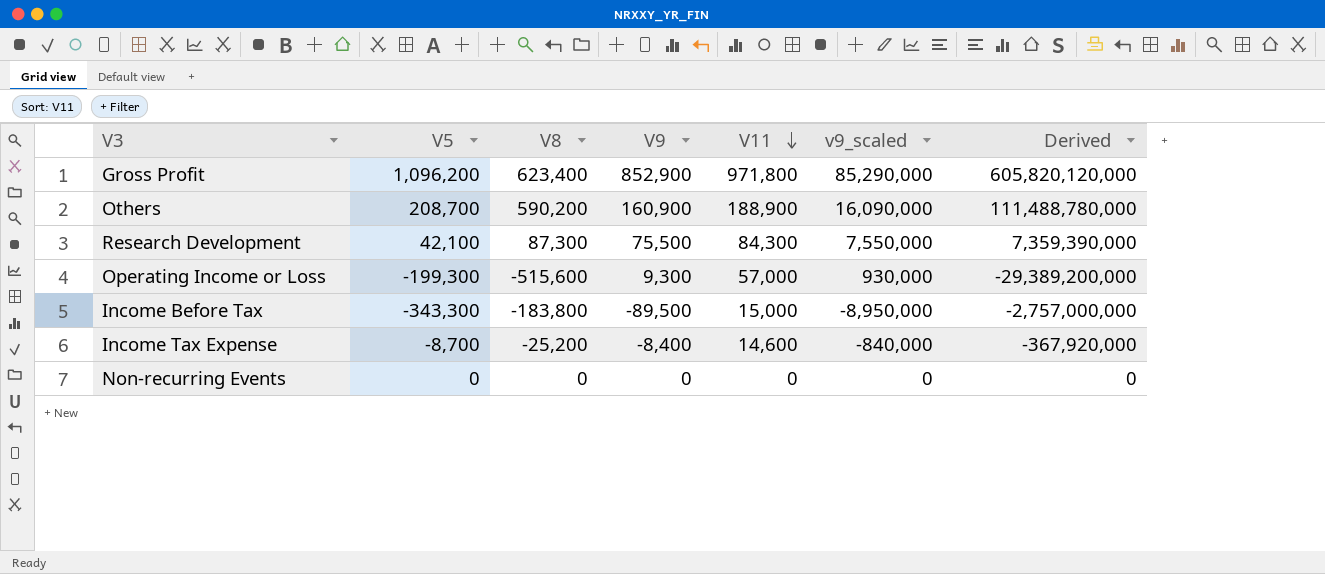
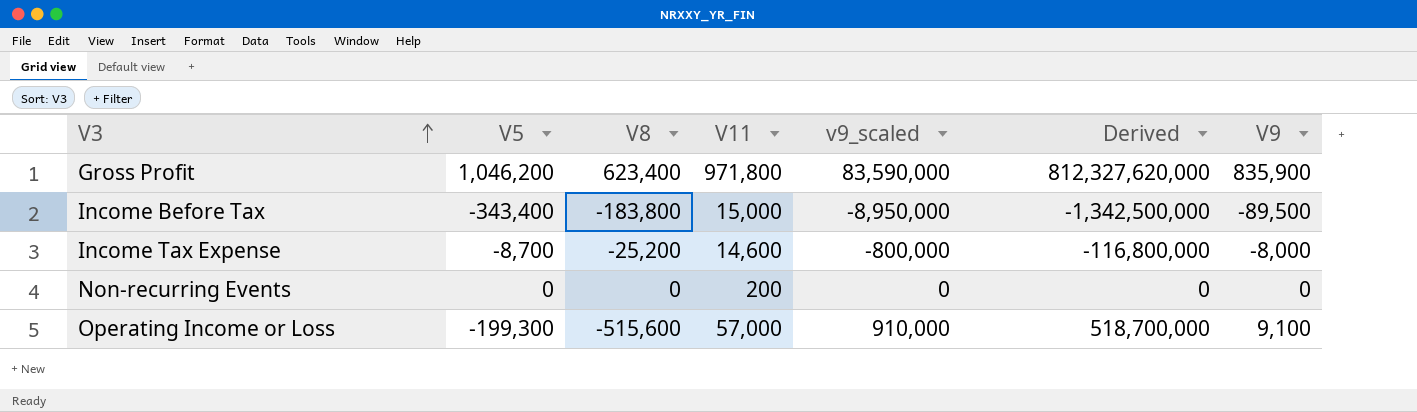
row order: V11 descending -> V3 ascending
column Derived | formula: [V8] * [V11] -> [V11] * [V9]
column V9 | position: 4 -> 7
row Others: 208,700 | 590,200 | 160,900 | 188,900 | 16,090,000 | 111,488,780,000 -> none
row Research Development: 42,100 | 87,300 | 75,500 | 84,300 | 7,550,000 | 7,359,390,000 -> none
Gross Profit | V5: 1,096,200 -> 1,046,200
Gross Profit | v9_scaled: 85,290,000 -> 83,590,000
Gross Profit | V9: 852,900 -> 835,900
Income Before Tax | V5: -343,300 -> -343,400
Income Tax Expense | v9_scaled: -840,000 -> -800,000
Income Tax Expense | V9: -8,400 -> -8,000
Non-recurring Events | V11: 0 -> 200
Operating Income or Loss | v9_scaled: 930,000 -> 910,000
Operating Income or Loss | V9: 9,300 -> 9,100

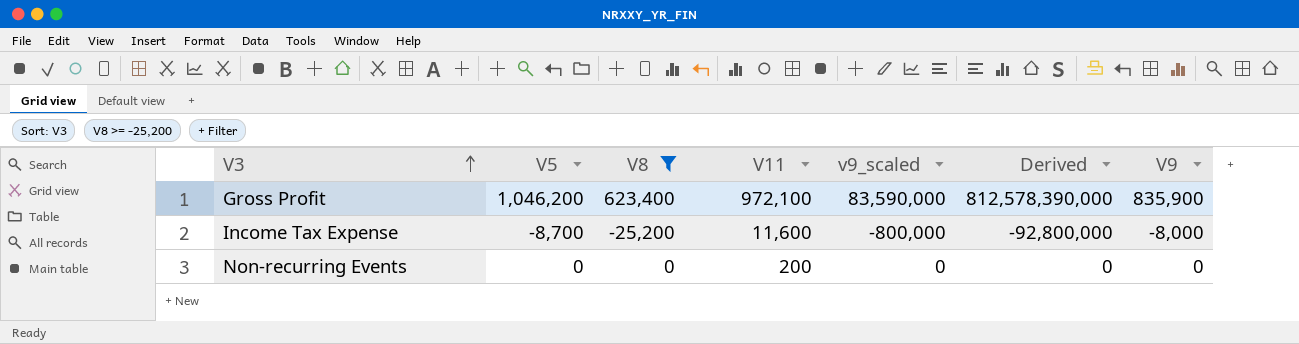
filter: none -> V8 >= -25,200
Gross Profit | V11: 971,800 -> 972,100
Gross Profit | Derived: 812,327,620,000 -> 812,578,390,000
Income Tax Expense | V11: 14,600 -> 11,600
Income Tax Expense | Derived: -116,800,000 -> -92,800,000

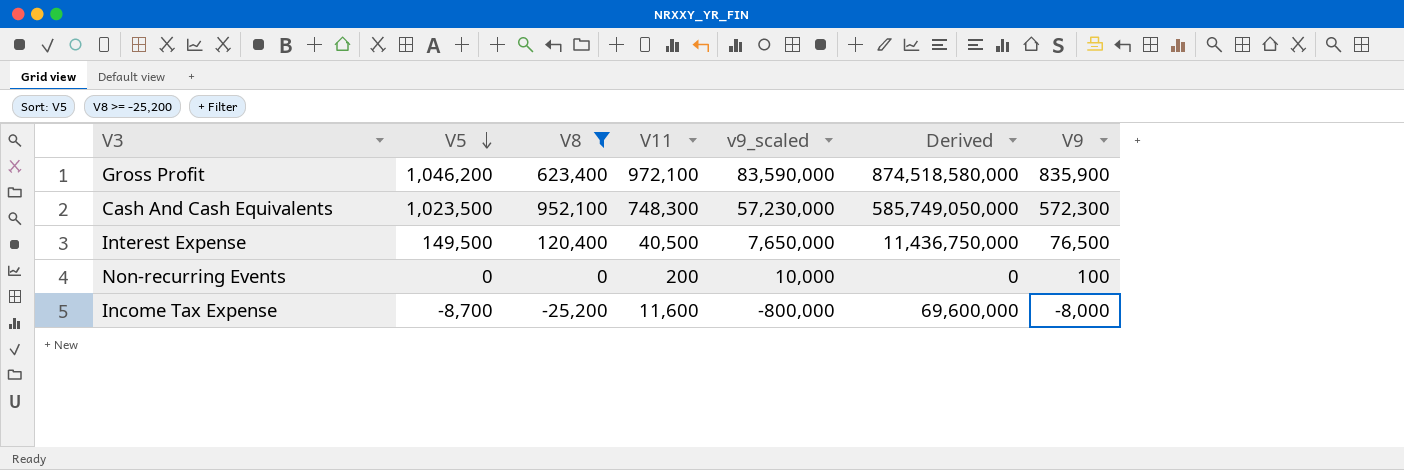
row order: V3 ascending -> V5 descending
column Derived | formula: [V11] * [V9] -> [V5] * [V9]
row Cash And Cash Equivalents: none -> 1,023,500 | 952,100 | 748,300 | 57,230,000 | 585,749,050,000 | 572,300
row Interest Expense: none -> 149,500 | 120,400 | 40,500 | 7,650,000 | 11,436,750,000 | 76,500
Non-recurring Events | v9_scaled: 0 -> 10,000
Non-recurring Events | V9: 0 -> 100

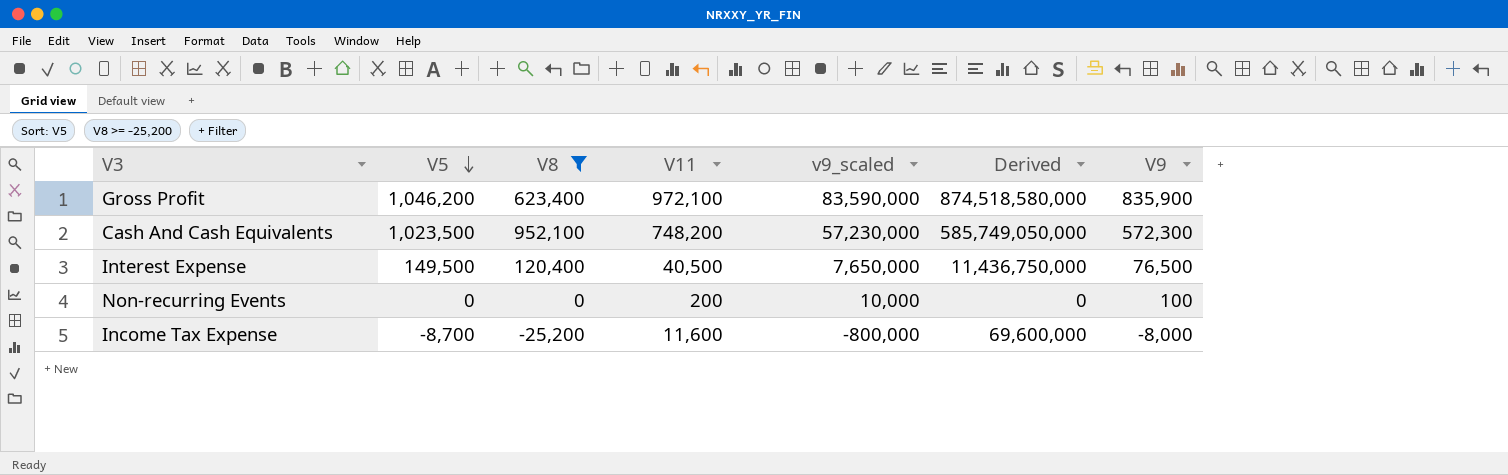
Cash And Cash Equivalents | V11: 748,300 -> 748,200

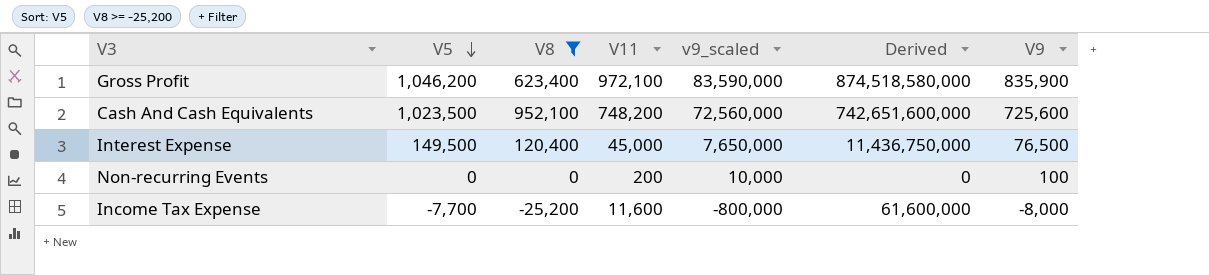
Cash And Cash Equivalents | v9_scaled: 57,230,000 -> 72,560,000
Cash And Cash Equivalents | Derived: 585,749,050,000 -> 742,651,600,000
Cash And Cash Equivalents | V9: 572,300 -> 725,600
Interest Expense | V11: 40,500 -> 45,000
Income Tax Expense | V5: -8,700 -> -7,700
Income Tax Expense | Derived: 69,600,000 -> 61,600,000

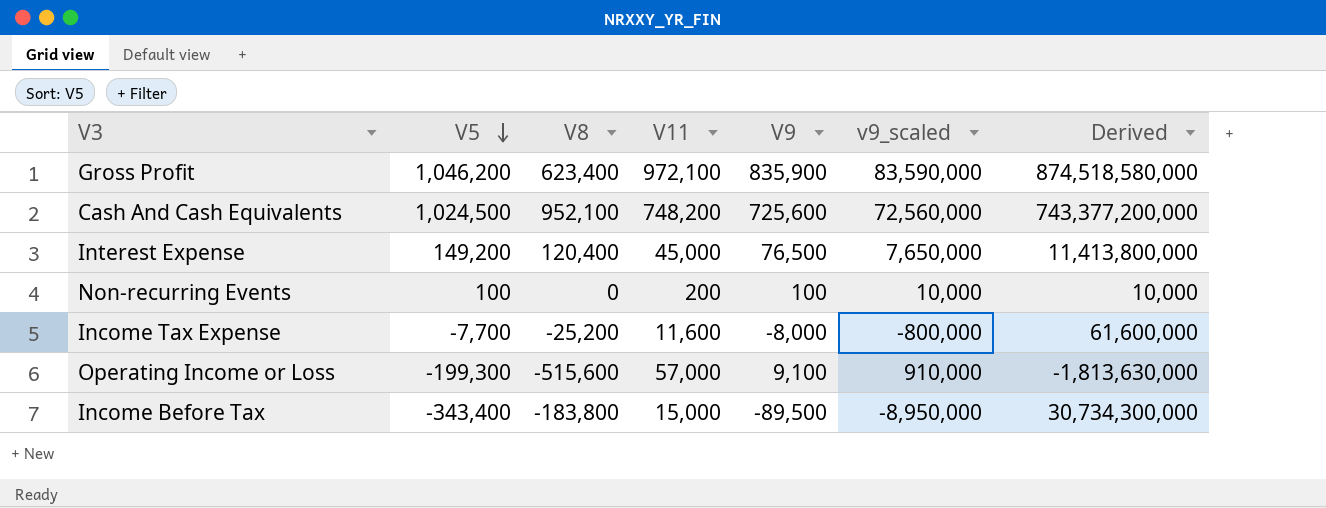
filter: V8 >= -25,200 -> none
column V9 | position: 7 -> 5
Cash And Cash Equivalents | V5: 1,023,500 -> 1,024,500
Cash And Cash Equivalents | Derived: 742,651,600,000 -> 743,377,200,000
Interest Expense | V5: 149,500 -> 149,200
Interest Expense | Derived: 11,436,750,000 -> 11,413,800,000
Non-recurring Events | V5: 0 -> 100
Non-recurring Events | Derived: 0 -> 10,000

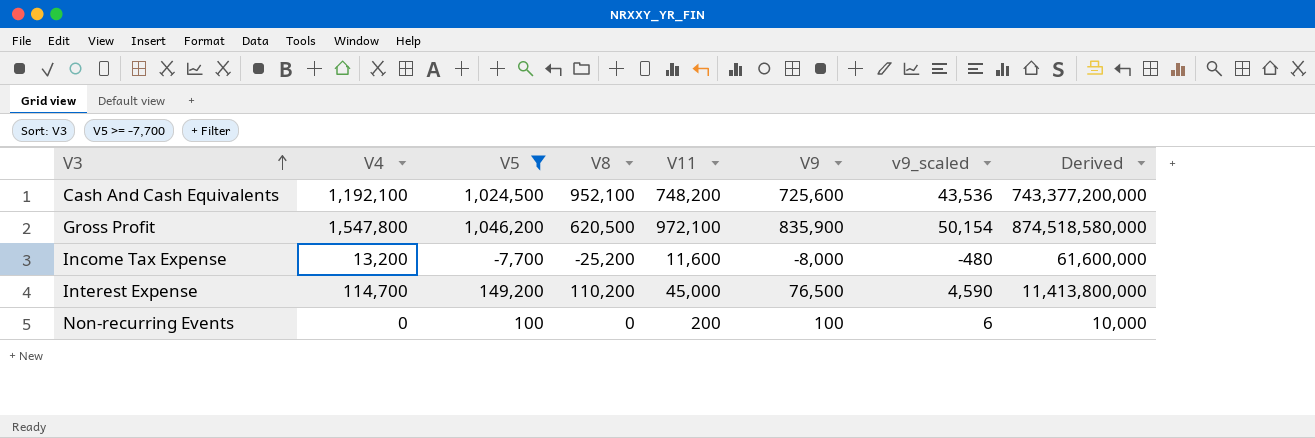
filter: none -> V5 >= -7,700
row order: V5 descending -> V3 ascending
column V4 | position: none -> 2
column v9_scaled | formula: [V9] * 100 -> [V9] * 0.06
Gross Profit | V8: 623,400 -> 620,500
Interest Expense | V8: 120,400 -> 110,200

